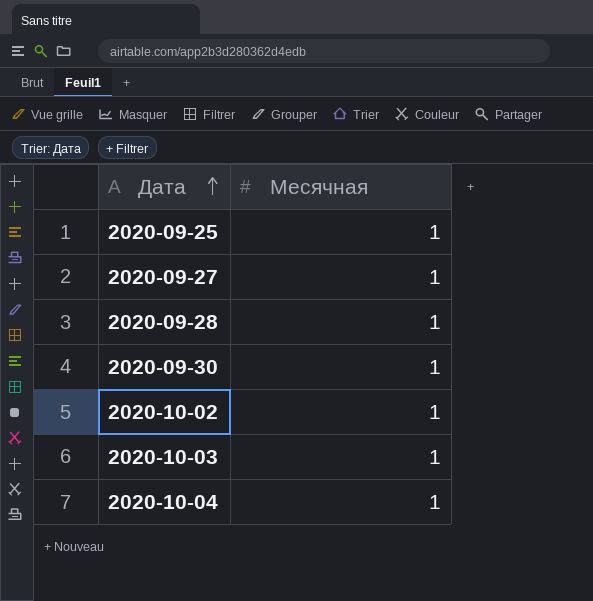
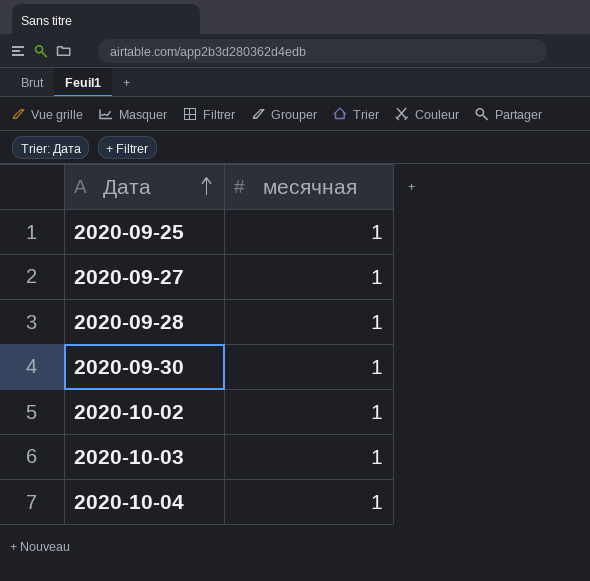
column name: Месячная -> месячная

